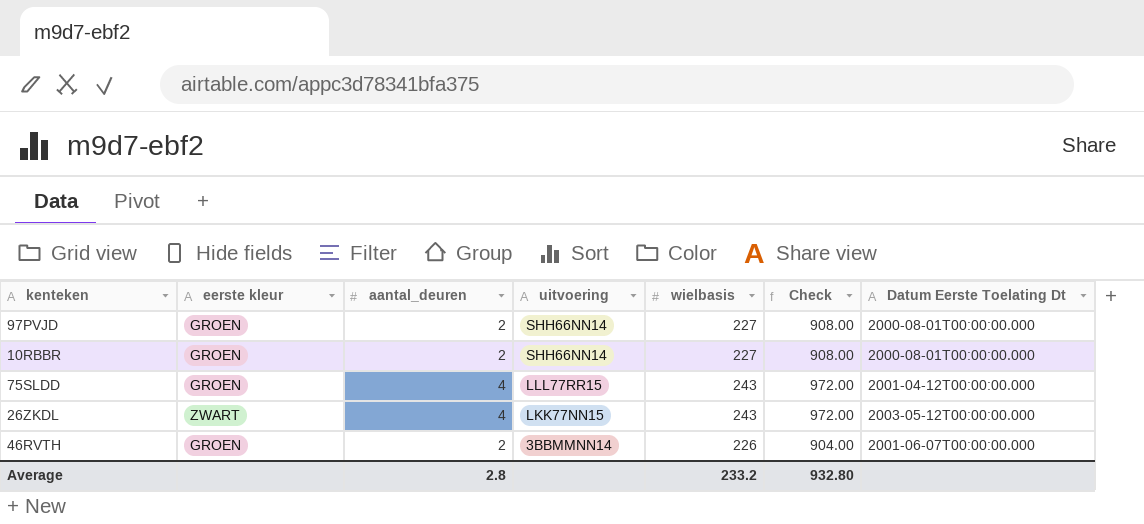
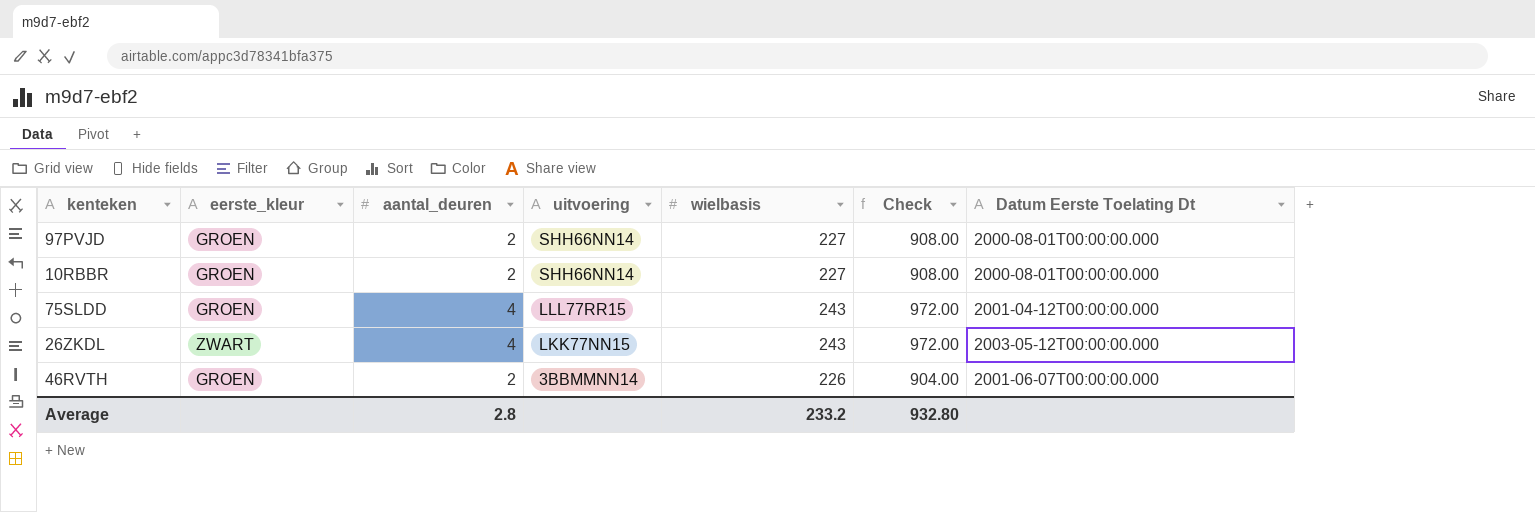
column name: eerste kleur -> eerste_kleur

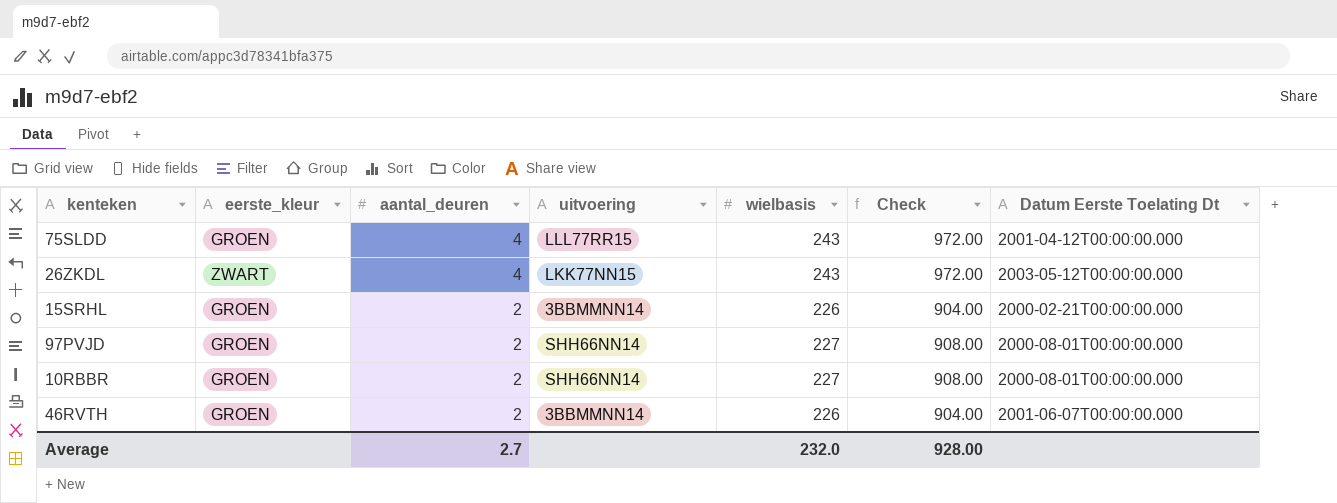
row order: uitvoering descending -> aantal_deuren descending
row 15SRHL: none -> GROEN | 2 | 3BBMMNN14 | 226 | 904.00 | 2000-02-21T00:00:00.000
Average | aantal_deuren: 2.8 -> 2.7
Average | wielbasis: 233.2 -> 232.0
Average | Check: 932.80 -> 928.00

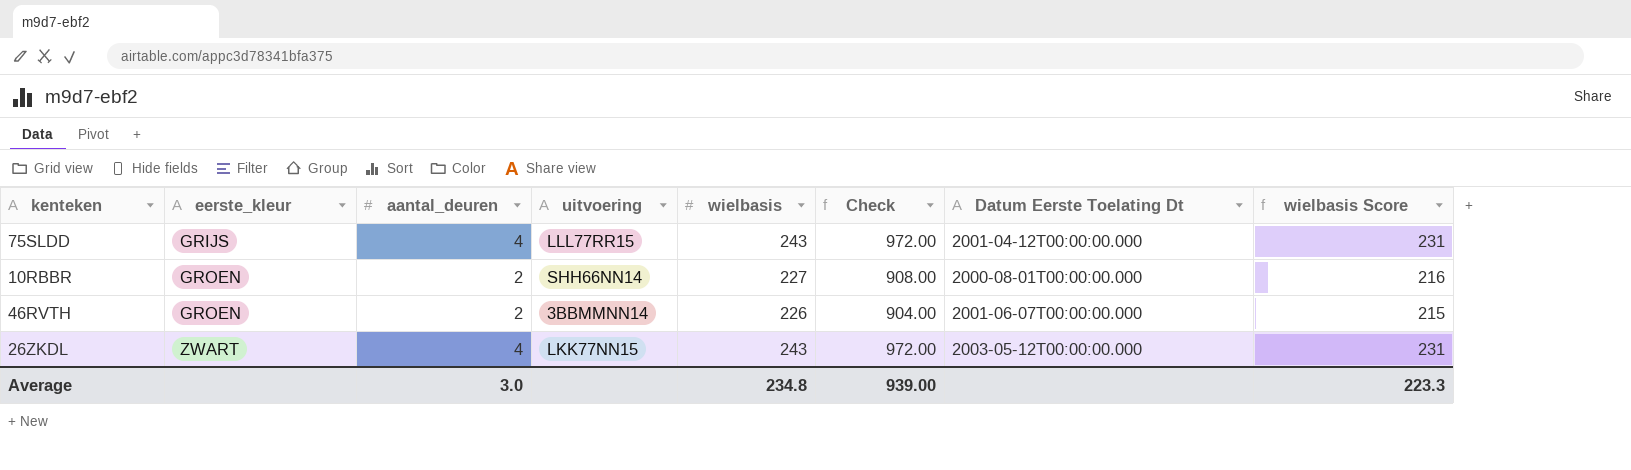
row order: aantal_deuren descending -> eerste_kleur ascending
column wielbasis Score | formula: none -> [wielbasis] * 0.95
row 15SRHL: GROEN | 2 | 3BBMMNN14 | 226 | 904.00 | 2000-02-21T00:00:00.000 -> none
row 97PVJD: GROEN | 2 | SHH66NN14 | 227 | 908.00 | 2000-08-01T00:00:00.000 -> none
75SLDD | eerste_kleur: GROEN -> GRIJS
Average | aantal_deuren: 2.7 -> 3.0
Average | wielbasis: 232.0 -> 234.8
Average | Check: 928.00 -> 939.00

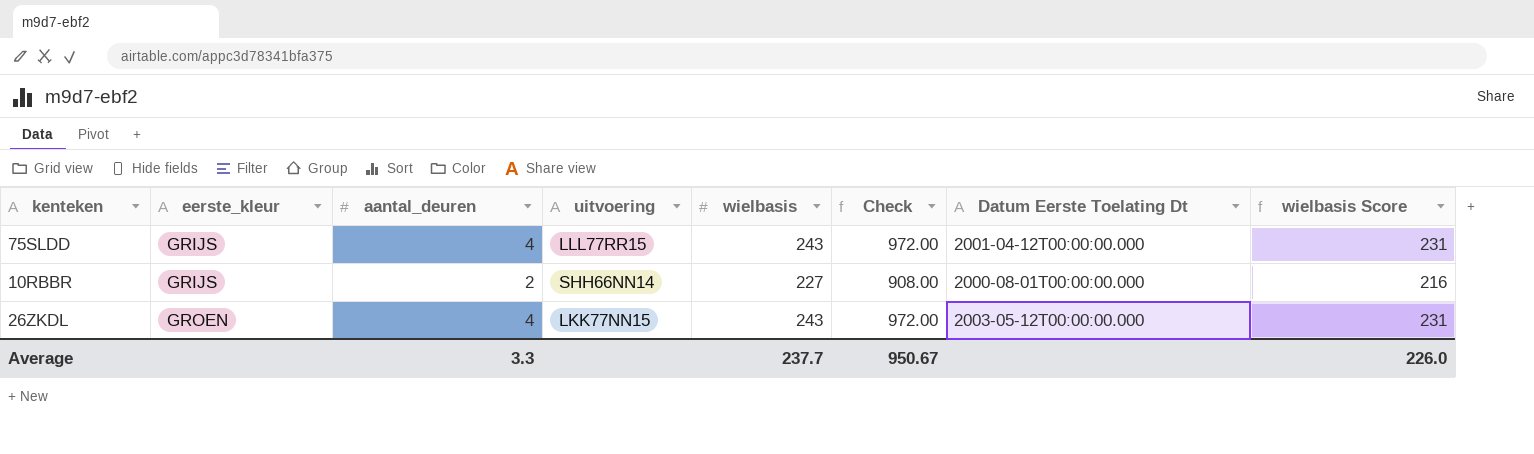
row 46RVTH: GROEN | 2 | 3BBMMNN14 | 226 | 904.00 | 2001-06-07T00:00:00.000 | 215 -> none
10RBBR | eerste_kleur: GROEN -> GRIJS
26ZKDL | eerste_kleur: ZWART -> GROEN
Average | aantal_deuren: 3.0 -> 3.3
Average | wielbasis: 234.8 -> 237.7
Average | Check: 939.00 -> 950.67
Average | wielbasis Score: 223.3 -> 226.0

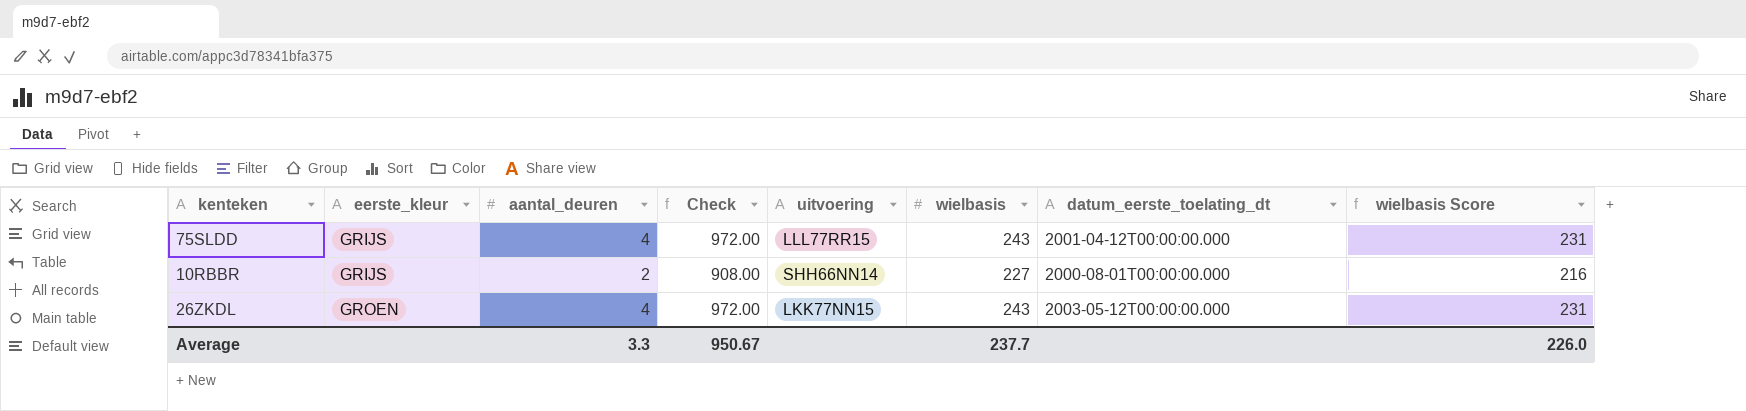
column Check | position: 6 -> 4
column name: Datum Eerste Toelating Dt -> datum_eerste_toelating_dt

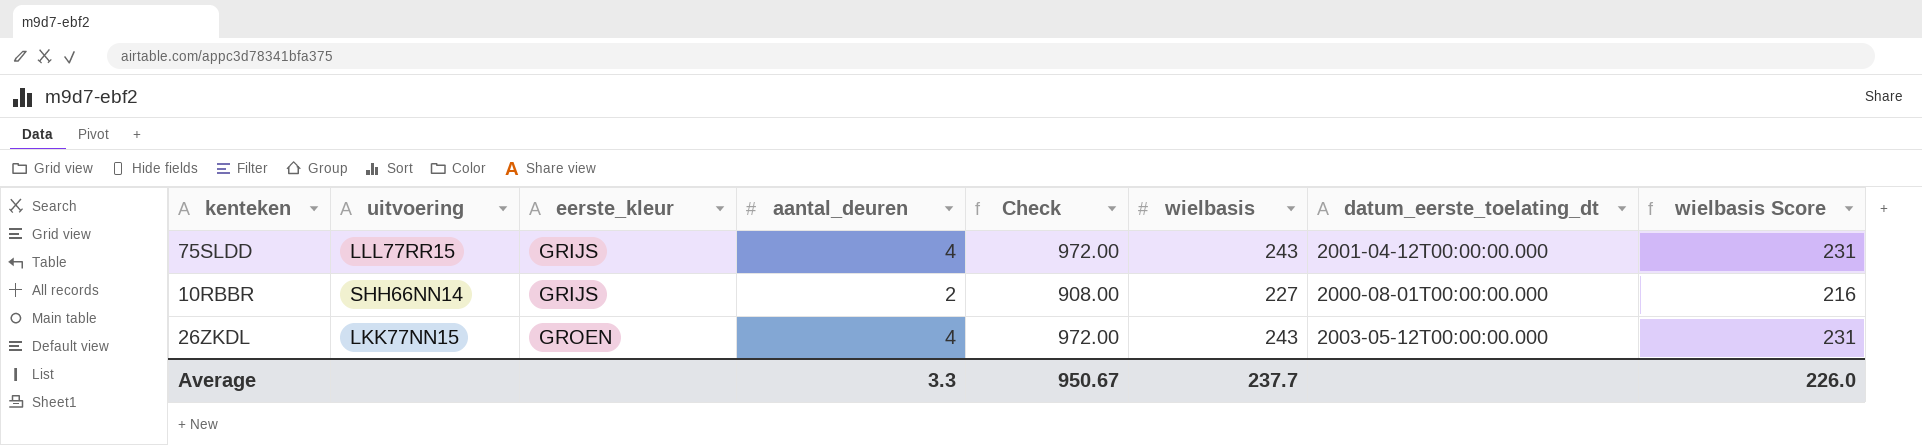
column uitvoering | position: 5 -> 2

